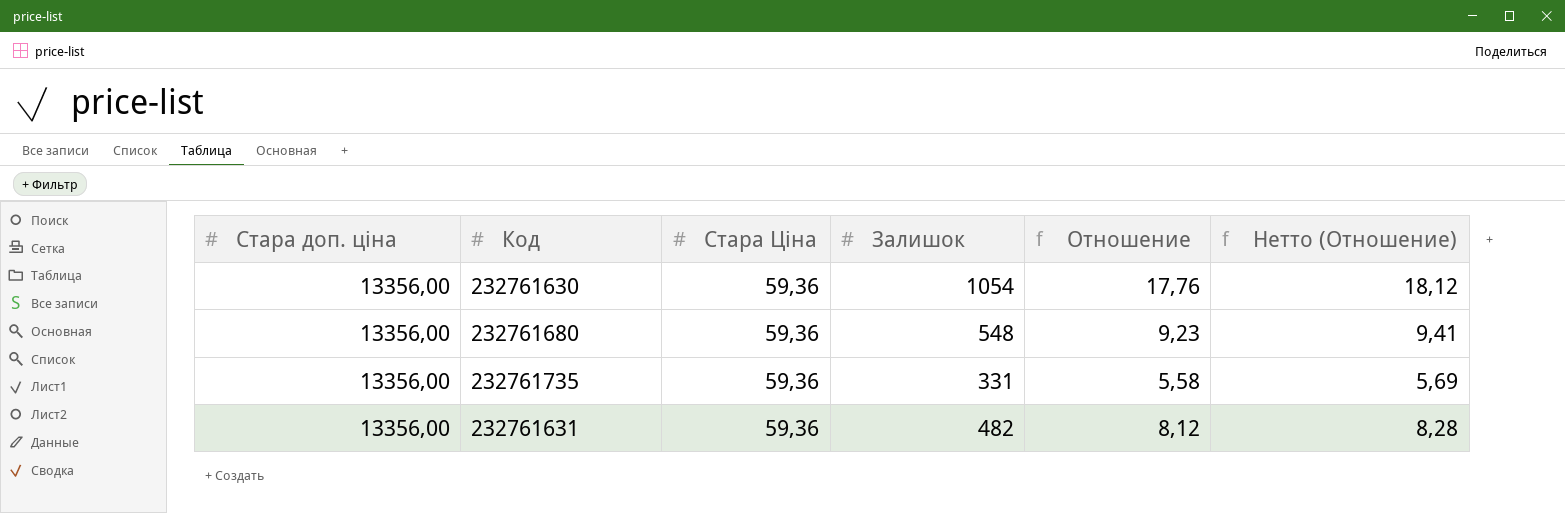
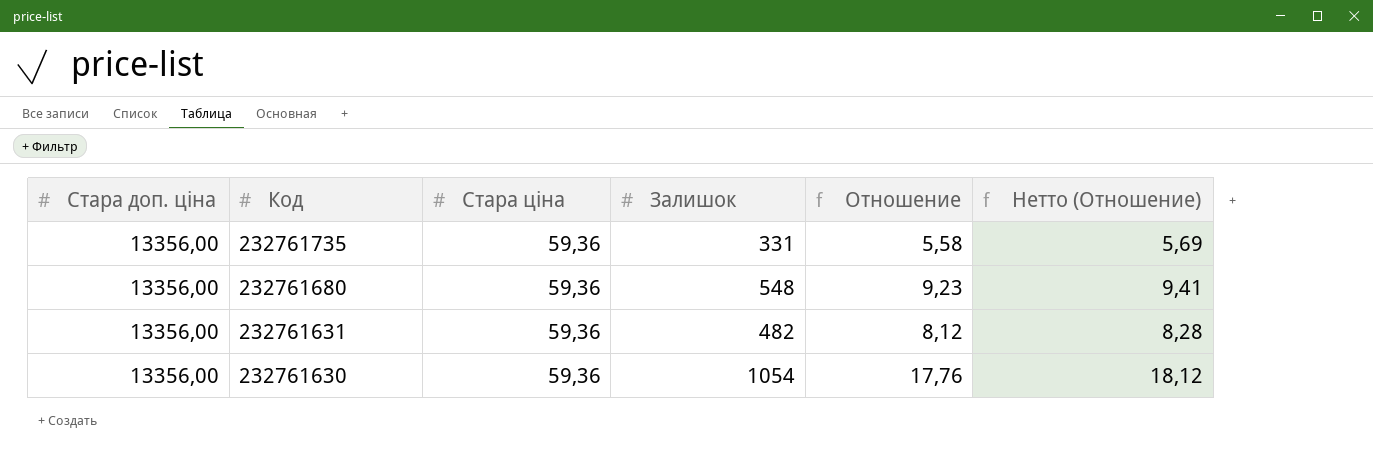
row order: none -> Код descending
column name: Стара Ціна -> Стара ціна

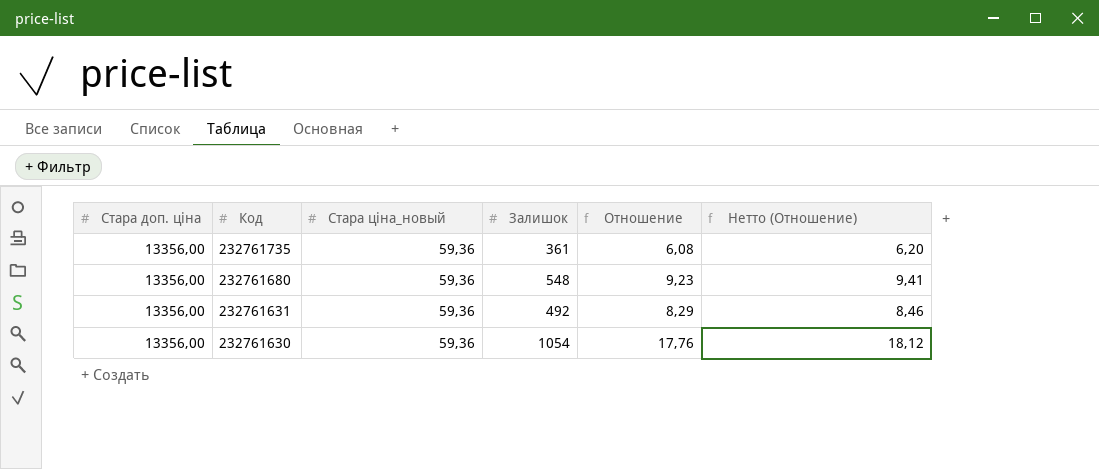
column name: Стара ціна -> Стара ціна_новый
232761735 | Залишок: 331 -> 361
232761735 | Отношение: 5,58 -> 6,08
232761735 | Нетто (Отношение): 5,69 -> 6,20
232761631 | Залишок: 482 -> 492
232761631 | Отношение: 8,12 -> 8,29
232761631 | Нетто (Отношение): 8,28 -> 8,46

